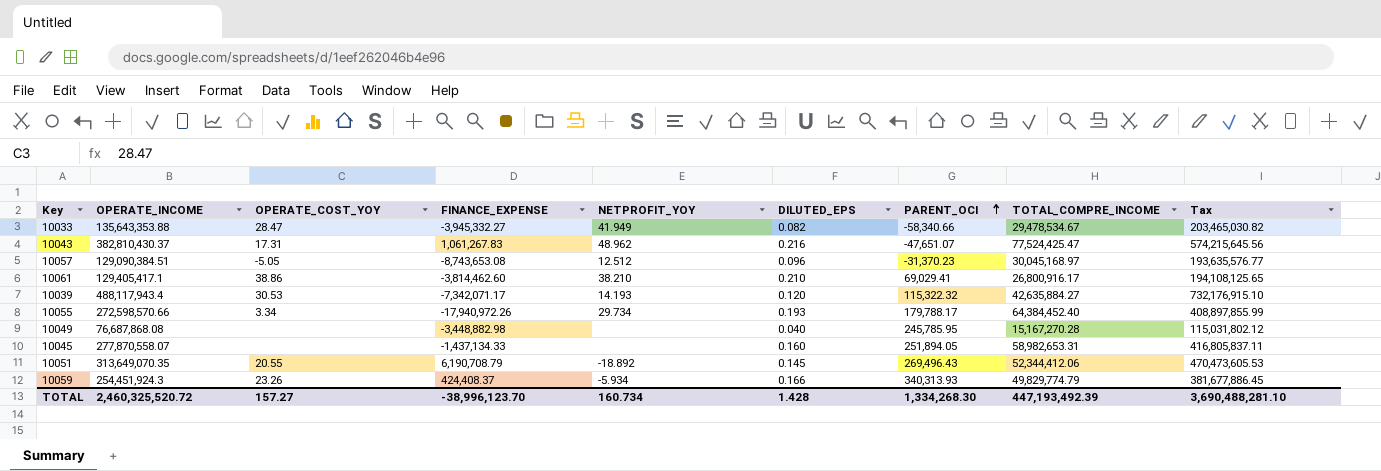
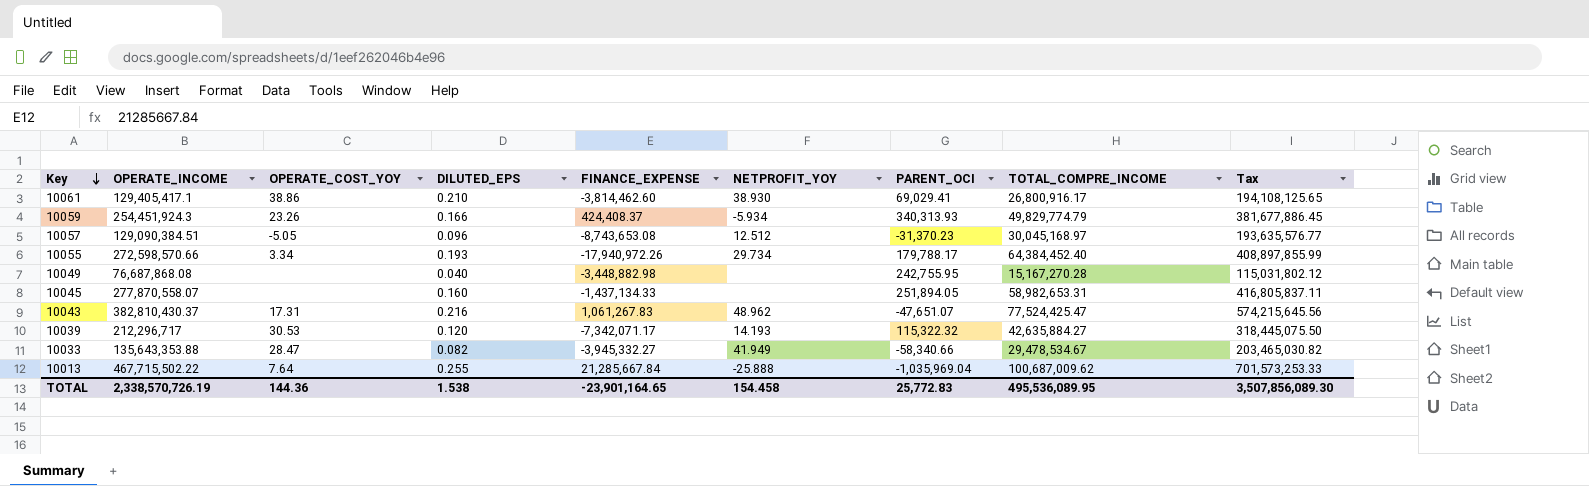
row order: PARENT_OCI ascending -> Key descending
column DILUTED_EPS | position: 6 -> 4
row 10051: 313,649,070.35 | 20.55 | 6,190,708.79 | -18.892 | 0.145 | 269,496.43 | 52,344,412.06 | 470,473,605.53 -> none
10061 | NETPROFIT_YOY: 38.210 -> 38.930
10049 | PARENT_OCI: 245,785.95 -> 242,755.95
10039 | OPERATE_INCOME: 488,117,943.4 -> 212,296,717
10039 | Tax: 732,176,915.10 -> 318,445,075.50
row 10013: none -> 467,715,502.22 | 7.64 | 0.255 | 21,285,667.84 | -25.888 | -1,035,969.04 | 100,687,009.62 | 701,573,253.33
TOTAL | OPERATE_INCOME: 2,460,325,520.72 -> 2,338,570,726.19
TOTAL | OPERATE_COST_YOY: 157.27 -> 144.36
TOTAL | DILUTED_EPS: 1.428 -> 1.538
TOTAL | FINANCE_EXPENSE: -38,996,123.70 -> -23,901,164.65
TOTAL | NETPROFIT_YOY: 160.734 -> 154.458
TOTAL | PARENT_OCI: 1,334,268.30 -> 25,772.83
TOTAL | TOTAL_COMPRE_INCOME: 447,193,492.39 -> 495,536,089.95
TOTAL | Tax: 3,690,488,281.10 -> 3,507,856,089.30

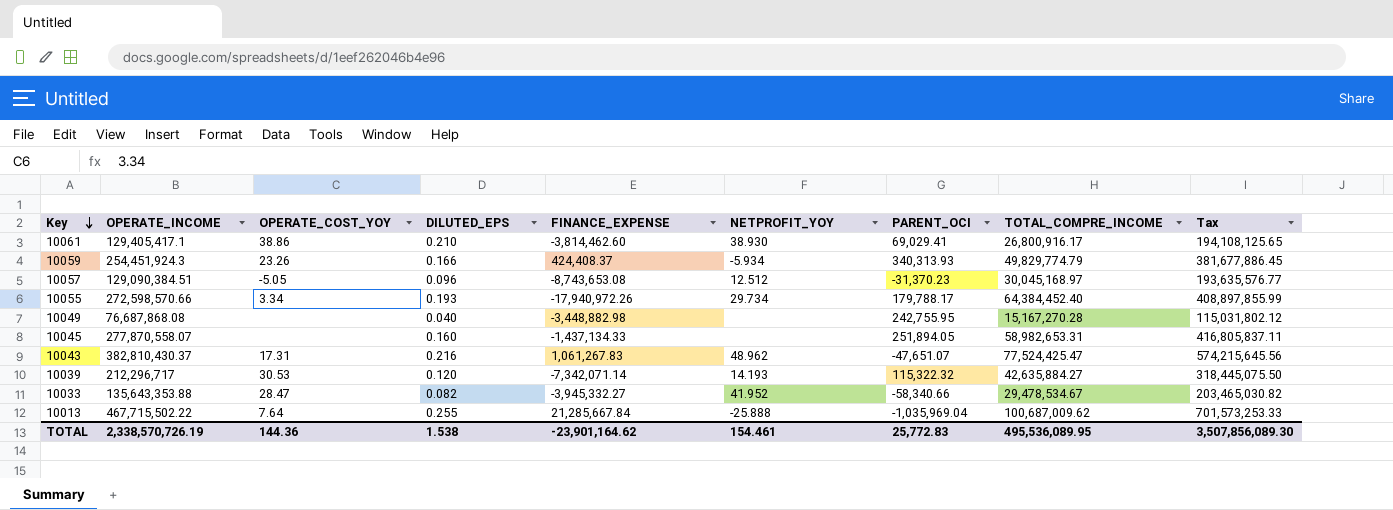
10039 | FINANCE_EXPENSE: -7,342,071.17 -> -7,342,071.14
10033 | NETPROFIT_YOY: 41.949 -> 41.952
TOTAL | FINANCE_EXPENSE: -23,901,164.65 -> -23,901,164.62
TOTAL | NETPROFIT_YOY: 154.458 -> 154.461

